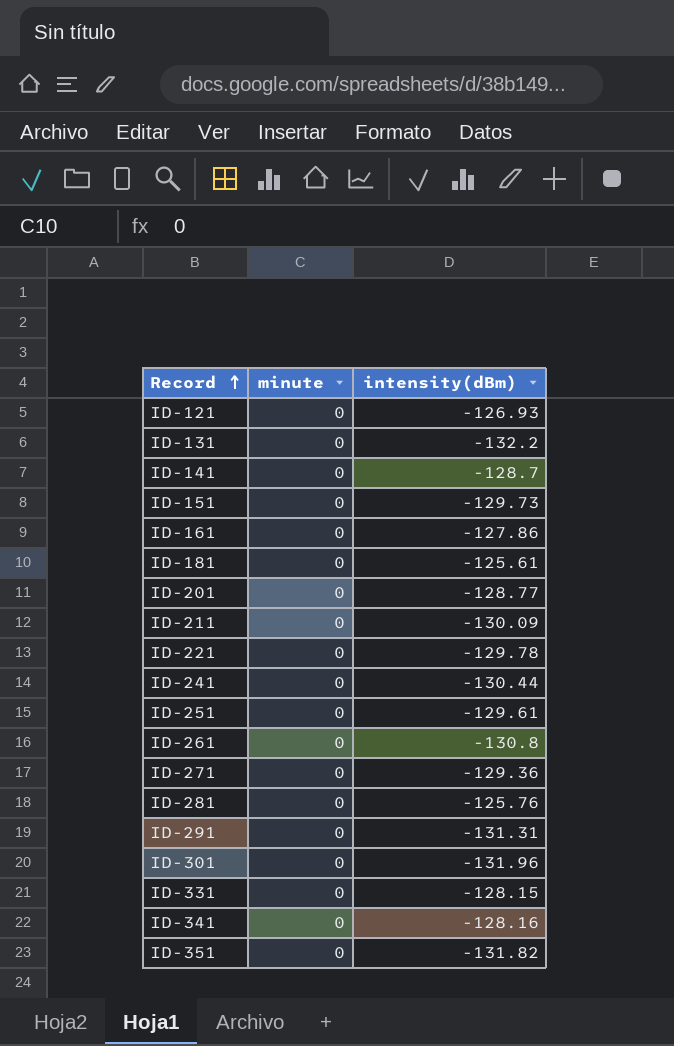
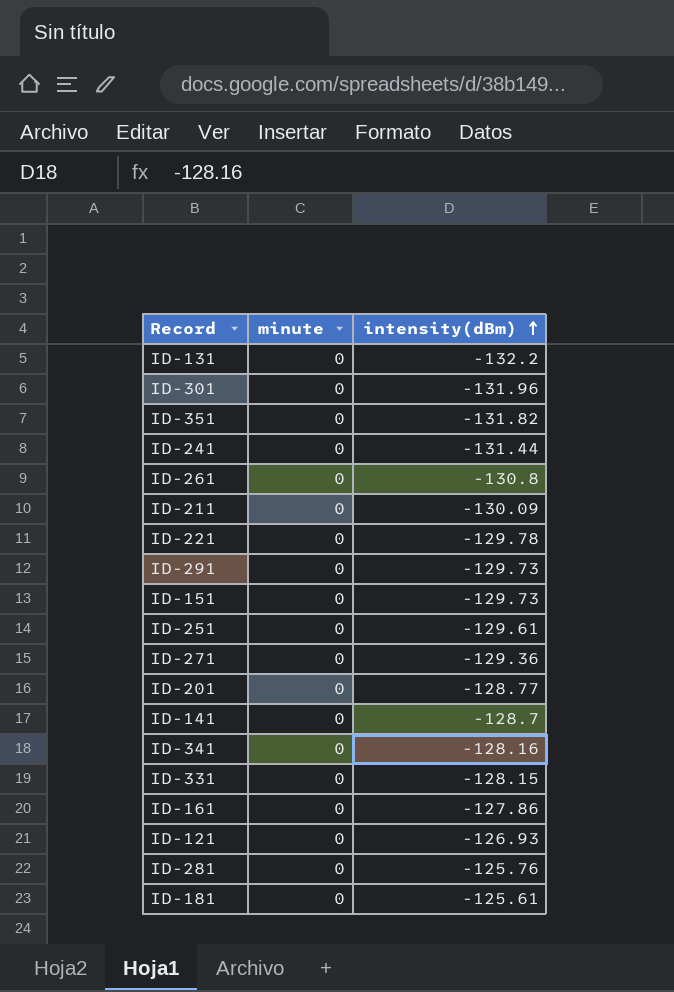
row order: Record ascending -> intensity(dBm) ascending
ID-241 | intensity(dBm): -130.44 -> -131.44
ID-291 | intensity(dBm): -131.31 -> -129.73

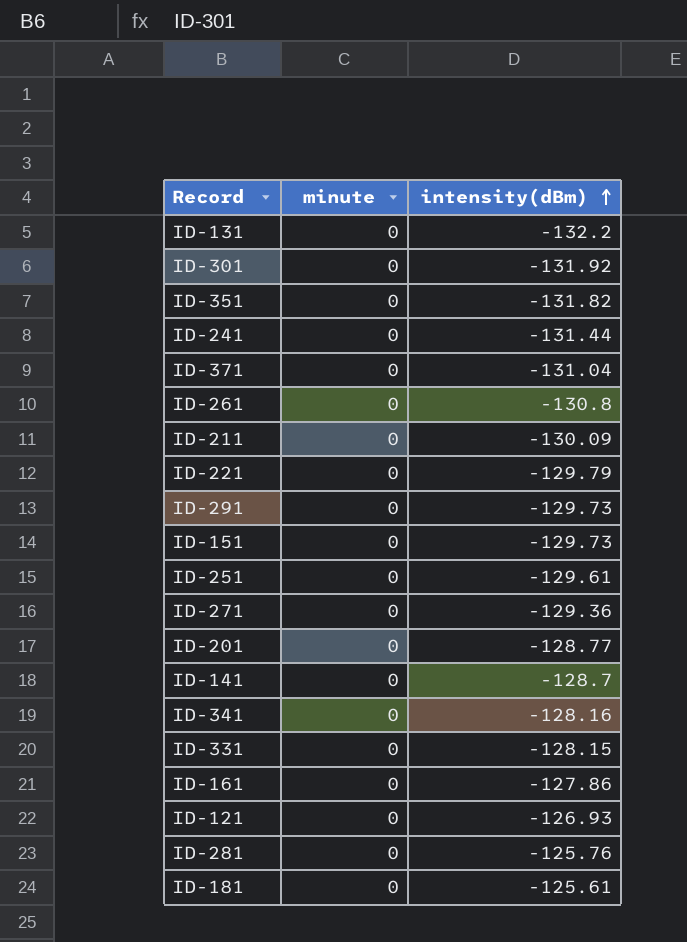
ID-301 | intensity(dBm): -131.96 -> -131.92
row ID-371: none -> 0 | -131.04
ID-221 | intensity(dBm): -129.78 -> -129.79

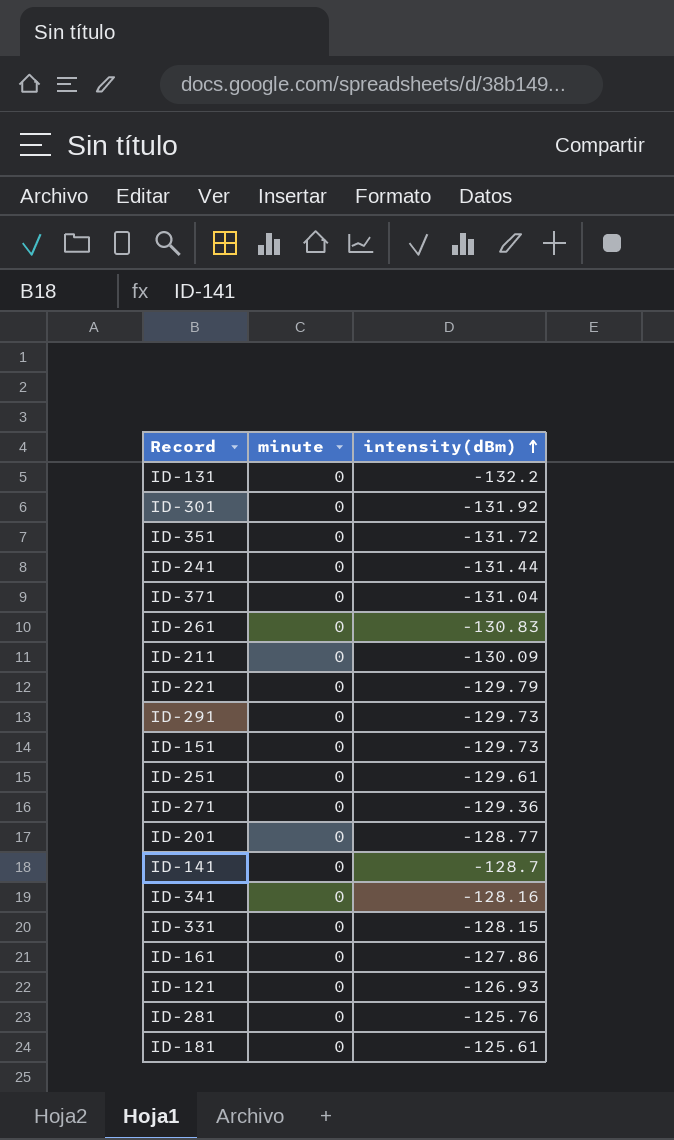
ID-351 | intensity(dBm): -131.82 -> -131.72
ID-261 | intensity(dBm): -130.8 -> -130.83

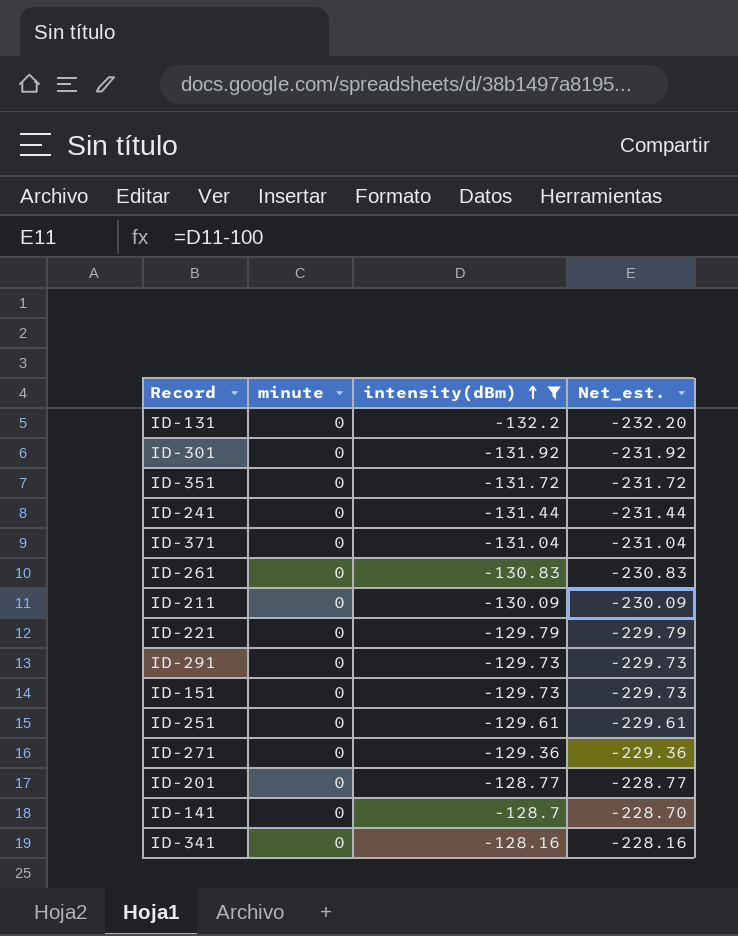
filter: none -> intensity(dBm) <= -128.16
column Net_est. | formula: none -> [intensity(dBm)] - 100

